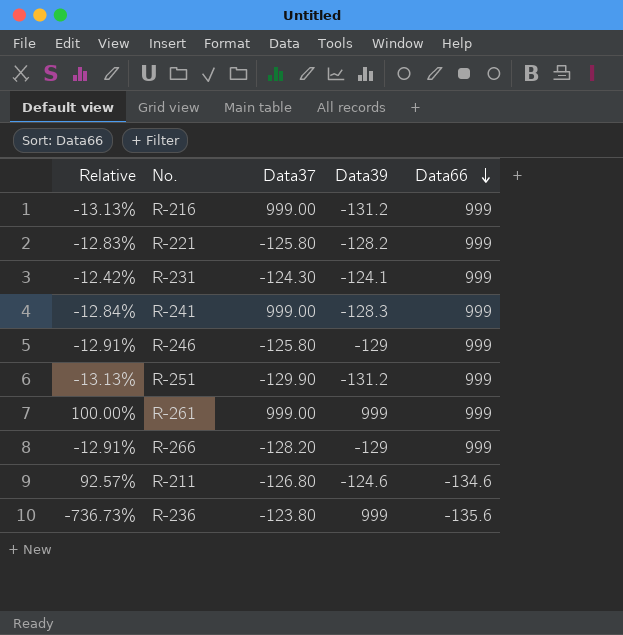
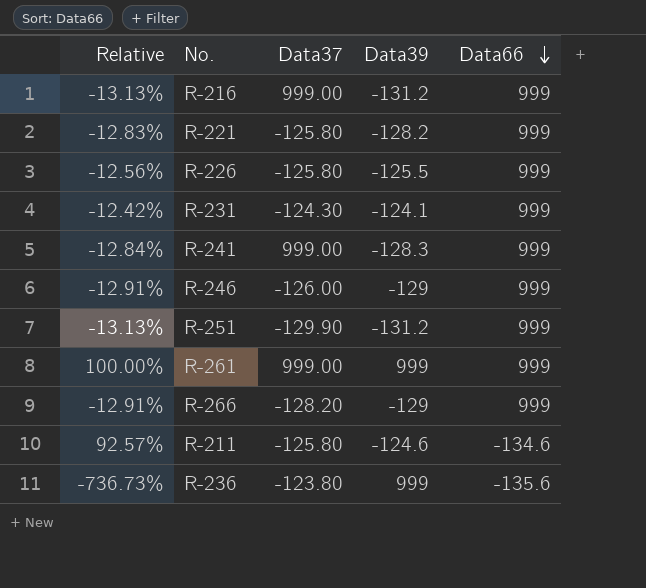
row R-226: none -> -12.56% | -125.80 | -125.5 | 999
R-246 | Data37: -125.80 -> -126.00
R-211 | Data37: -126.80 -> -125.80

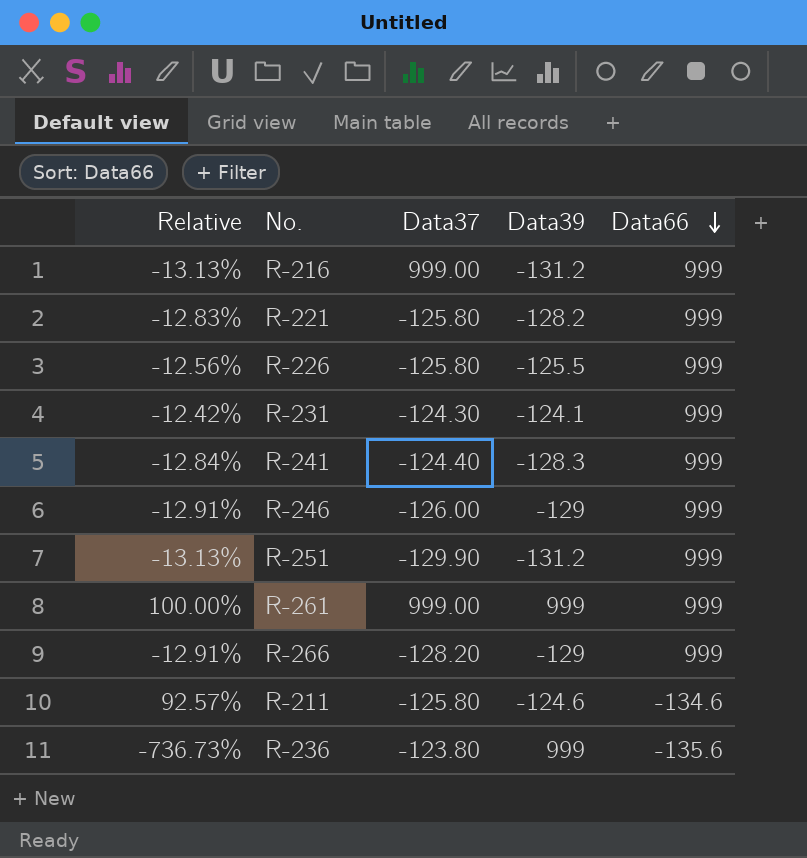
R-241 | Data37: 999.00 -> -124.40

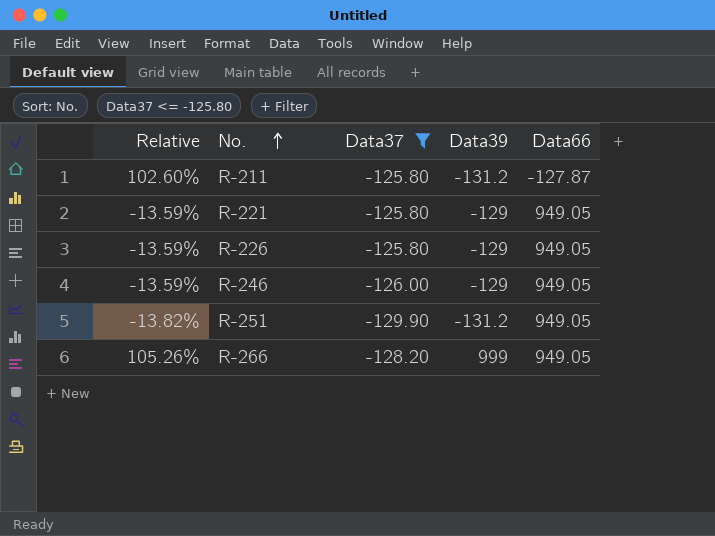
filter: none -> Data37 <= -125.80
row order: Data66 descending -> No. ascending
R-211 | Relative: 92.57% -> 102.60%
R-211 | Data39: -124.6 -> -131.2
R-211 | Data66: -134.6 -> -127.87
R-221 | Relative: -12.83% -> -13.59%
R-221 | Data39: -128.2 -> -129
R-221 | Data66: 999 -> 949.05
R-226 | Relative: -12.56% -> -13.59%
R-226 | Data39: -125.5 -> -129
R-226 | Data66: 999 -> 949.05
R-246 | Relative: -12.91% -> -13.59%
R-246 | Data66: 999 -> 949.05
R-251 | Relative: -13.13% -> -13.82%
R-251 | Data66: 999 -> 949.05
R-266 | Relative: -12.91% -> 105.26%
R-266 | Data39: -129 -> 999
R-266 | Data66: 999 -> 949.05

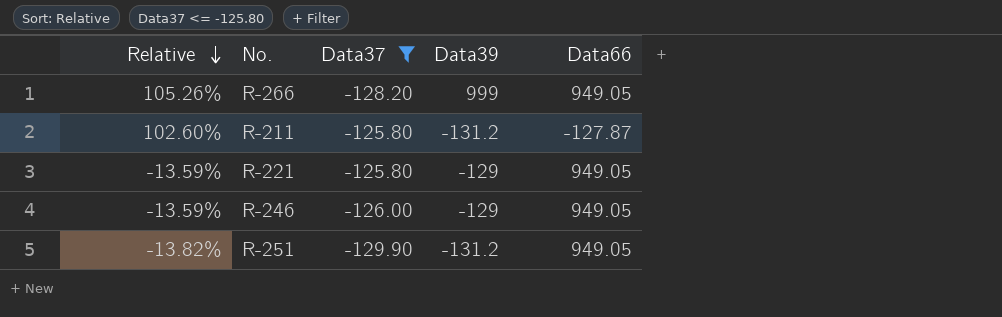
row order: No. ascending -> Relative descending
row R-226: -13.59% | -125.80 | -129 | 949.05 -> none

